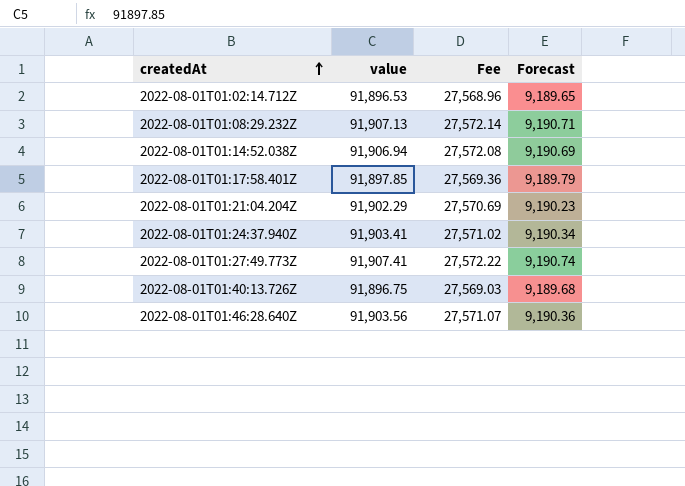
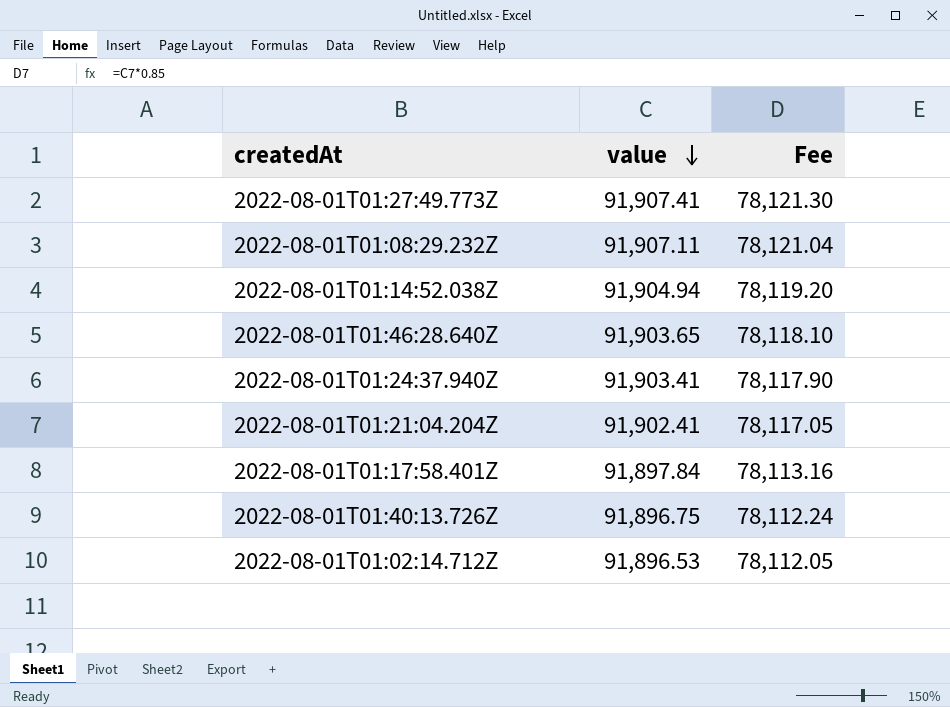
row order: createdAt ascending -> value descending
column Forecast | formula: [value] * 0.1 -> none
column Fee | formula: [value] * 0.3 -> [value] * 0.85
2022-08-01T01:08:29.232Z | value: 91,907.13 -> 91,907.11
2022-08-01T01:14:52.038Z | value: 91,906.94 -> 91,904.94
2022-08-01T01:46:28.640Z | value: 91,903.56 -> 91,903.65
2022-08-01T01:21:04.204Z | value: 91,902.29 -> 91,902.41
2022-08-01T01:17:58.401Z | value: 91,897.85 -> 91,897.84

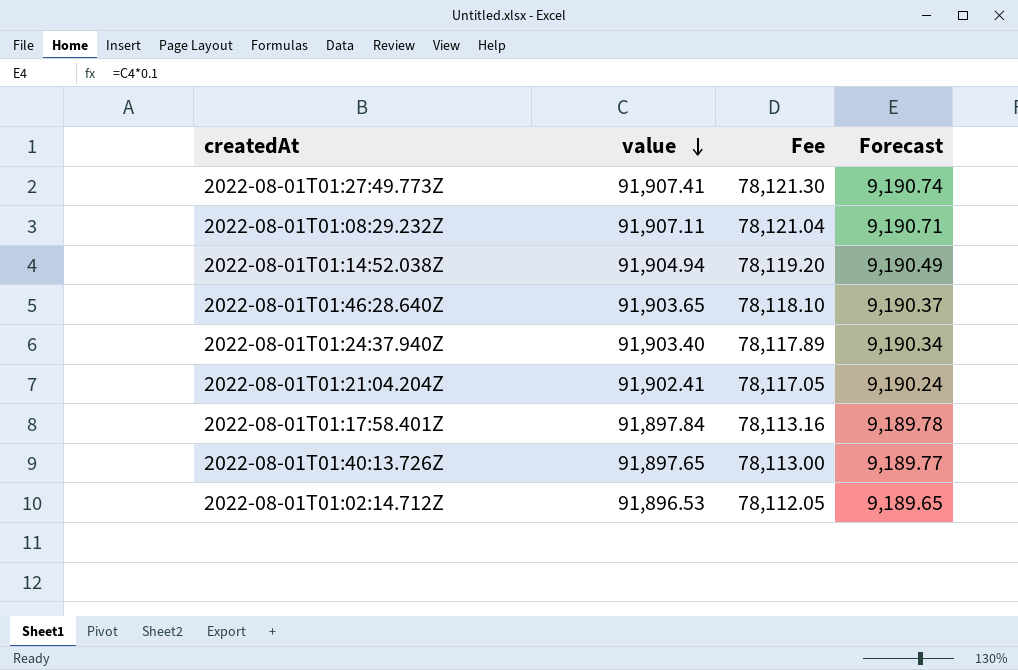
column Forecast | formula: none -> [value] * 0.1
2022-08-01T01:24:37.940Z | value: 91,903.41 -> 91,903.40
2022-08-01T01:24:37.940Z | Fee: 78,117.90 -> 78,117.89
2022-08-01T01:40:13.726Z | value: 91,896.75 -> 91,897.65
2022-08-01T01:40:13.726Z | Fee: 78,112.24 -> 78,113.00

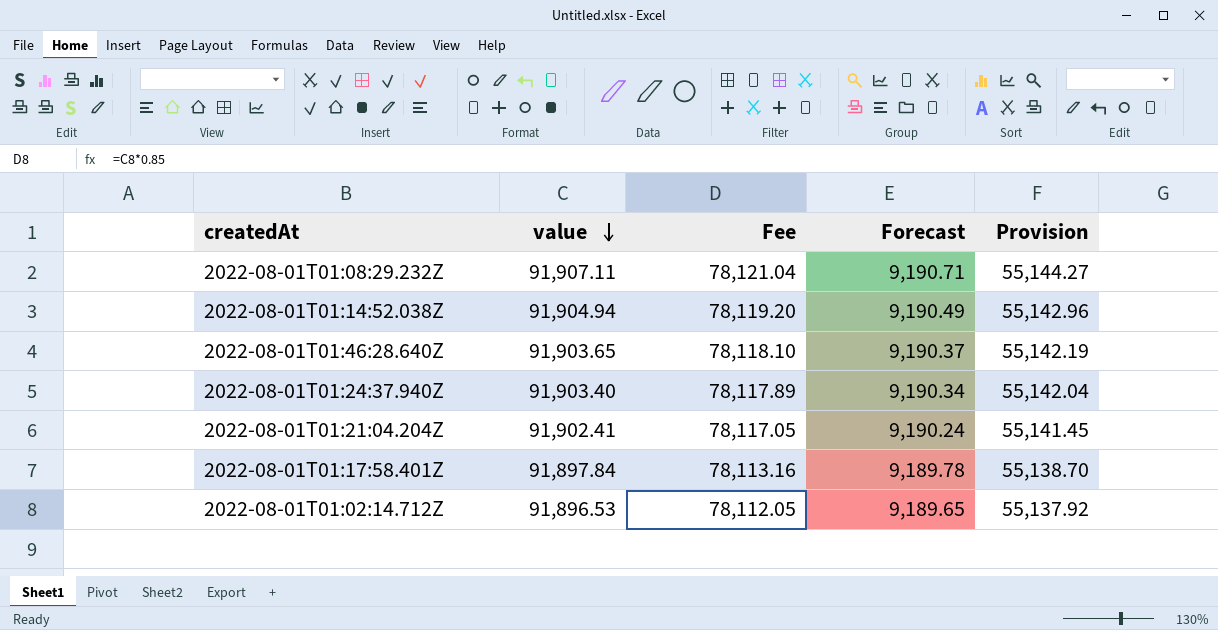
column Provision | formula: none -> [value] * 0.6
row 2022-08-01T01:27:49.773Z: 91,907.41 | 78,121.30 | 9,190.74 -> none
row 2022-08-01T01:40:13.726Z: 91,897.65 | 78,113.00 | 9,189.77 -> none

